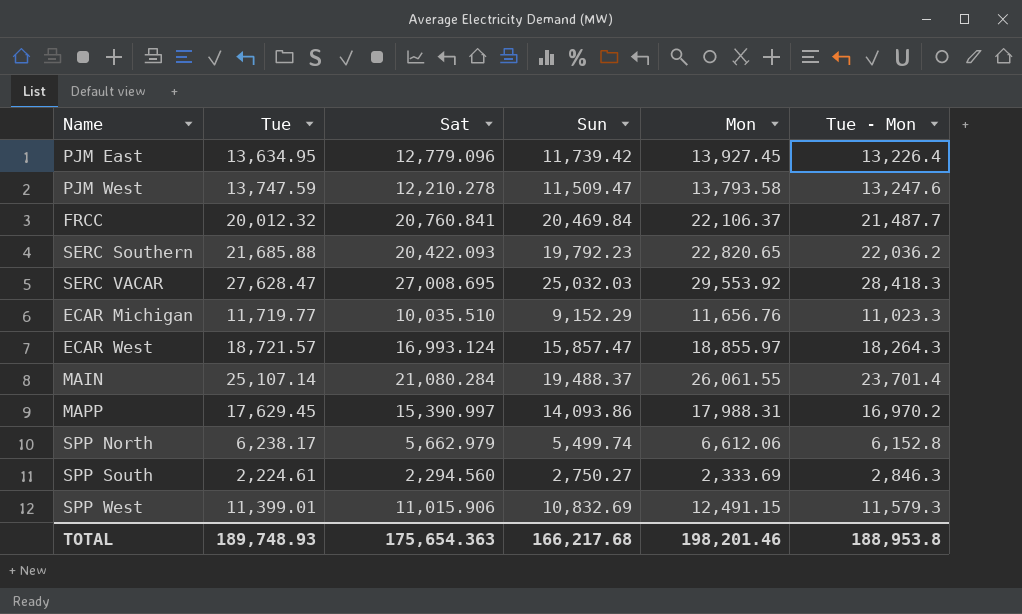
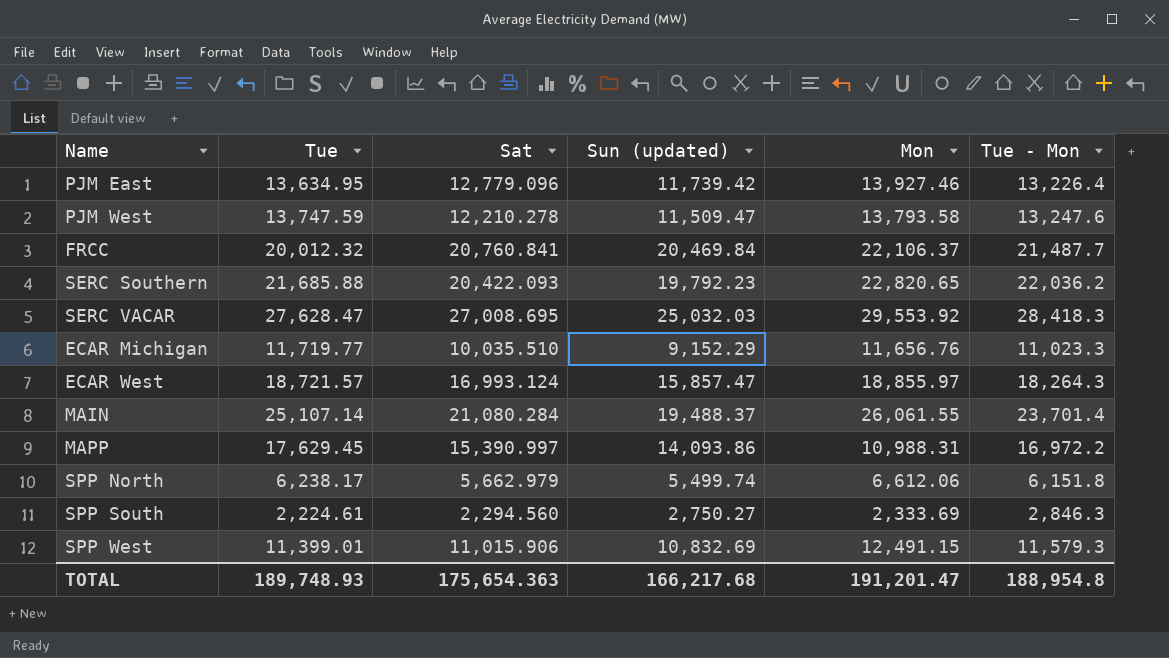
column name: Sun -> Sun (updated)
PJM East | Mon: 13,927.45 -> 13,927.46
MAPP | Mon: 17,988.31 -> 10,988.31
MAPP | Tue - Mon: 16,970.2 -> 16,972.2
SPP North | Tue - Mon: 6,152.8 -> 6,151.8
TOTAL | Mon: 198,201.46 -> 191,201.47
TOTAL | Tue - Mon: 188,953.8 -> 188,954.8

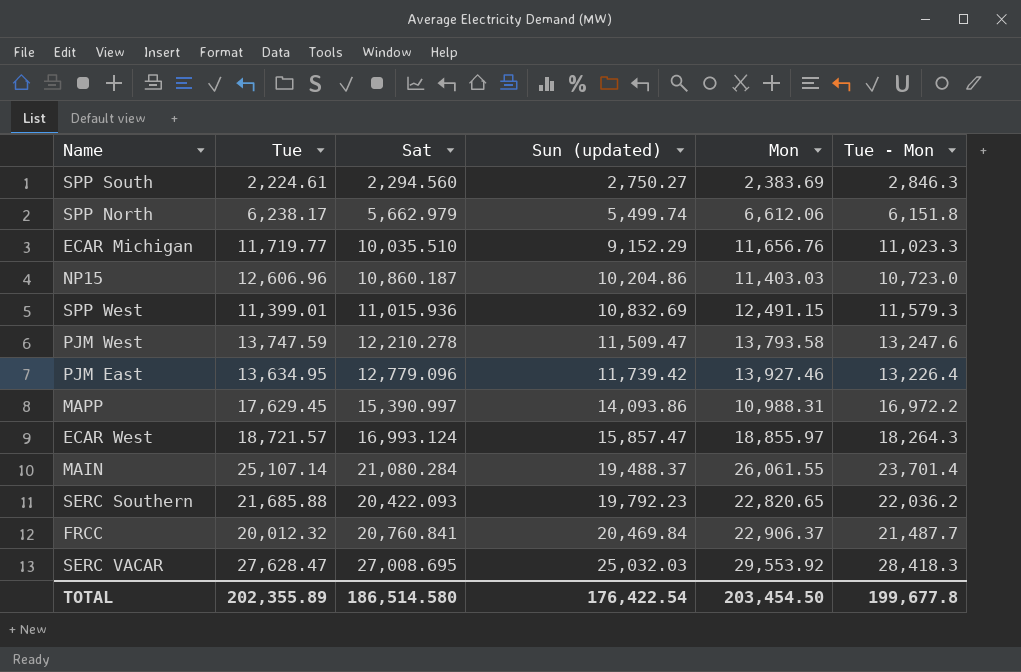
row order: none -> Sun (updated) ascending
SPP South | Mon: 2,333.69 -> 2,383.69
row NP15: none -> 12,606.96 | 10,860.187 | 10,204.86 | 11,403.03 | 10,723.0
SPP West | Sat: 11,015.906 -> 11,015.936
FRCC | Mon: 22,106.37 -> 22,906.37
TOTAL | Tue: 189,748.93 -> 202,355.89
TOTAL | Sat: 175,654.363 -> 186,514.580
TOTAL | Sun (updated): 166,217.68 -> 176,422.54
TOTAL | Mon: 191,201.47 -> 203,454.50
TOTAL | Tue - Mon: 188,954.8 -> 199,677.8

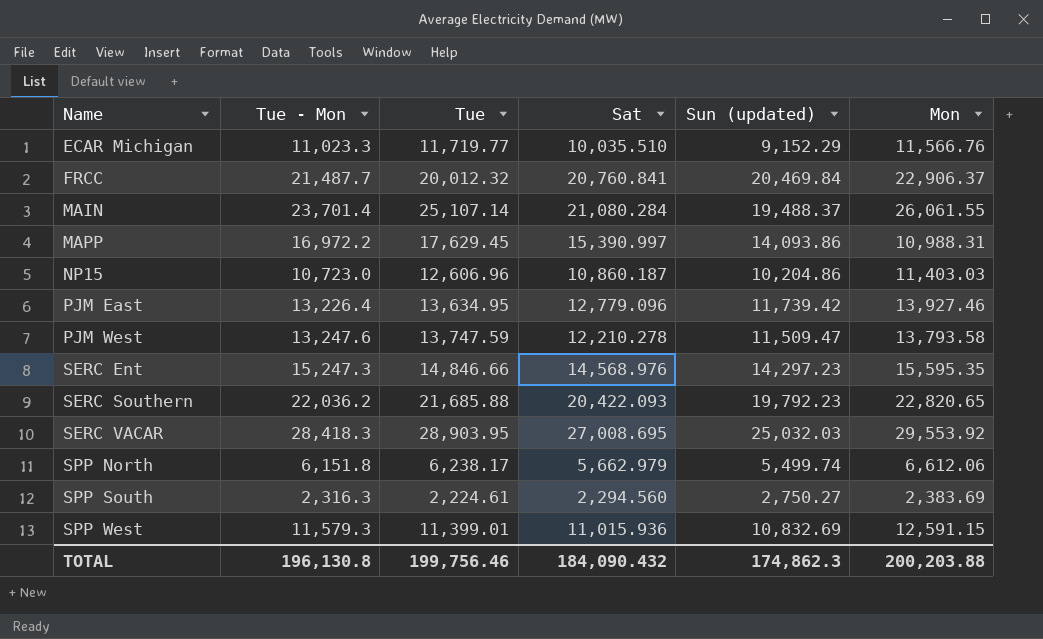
row order: Sun (updated) ascending -> Name ascending
column Tue - Mon | position: 6 -> 2
row ECAR West: 18,721.57 | 16,993.124 | 15,857.47 | 18,855.97 | 18,264.3 -> none
ECAR Michigan | Mon: 11,656.76 -> 11,566.76
row SERC Ent: none -> 15,247.3 | 14,846.66 | 14,568.976 | 14,297.23 | 15,595.35
SERC VACAR | Tue: 27,628.47 -> 28,903.95
SPP South | Tue - Mon: 2,846.3 -> 2,316.3
SPP West | Mon: 12,491.15 -> 12,591.15
TOTAL | Tue - Mon: 199,677.8 -> 196,130.8
TOTAL | Tue: 202,355.89 -> 199,756.46
TOTAL | Sat: 186,514.580 -> 184,090.432
TOTAL | Sun (updated): 176,422.54 -> 174,862.3
TOTAL | Mon: 203,454.50 -> 200,203.88

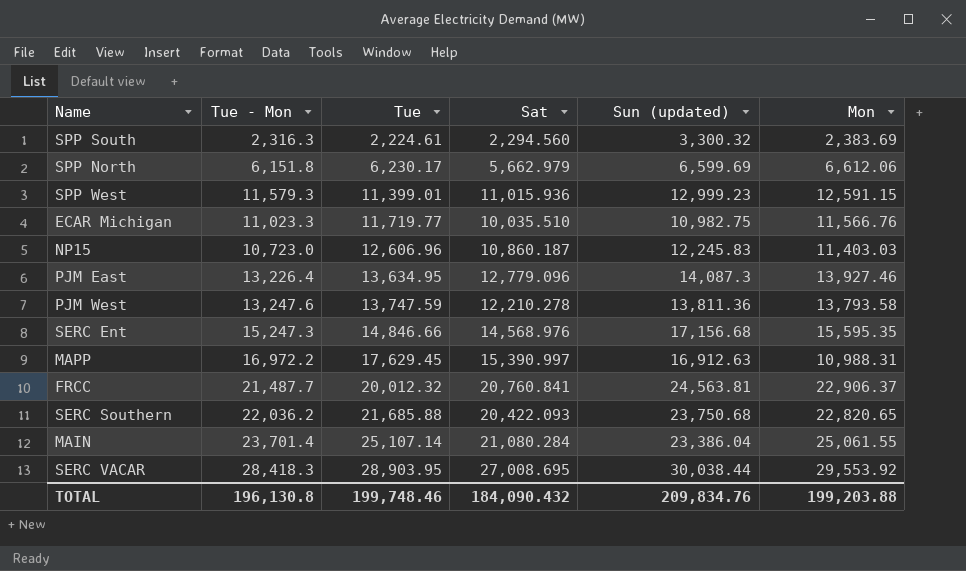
row order: Name ascending -> Tue ascending
SPP South | Sun (updated): 2,750.27 -> 3,300.32
SPP North | Tue: 6,238.17 -> 6,230.17
SPP North | Sun (updated): 5,499.74 -> 6,599.69
SPP West | Sun (updated): 10,832.69 -> 12,999.23
ECAR Michigan | Sun (updated): 9,152.29 -> 10,982.75
NP15 | Sun (updated): 10,204.86 -> 12,245.83
PJM East | Sun (updated): 11,739.42 -> 14,087.3
PJM West | Sun (updated): 11,509.47 -> 13,811.36
SERC Ent | Sun (updated): 14,297.23 -> 17,156.68
MAPP | Sun (updated): 14,093.86 -> 16,912.63
FRCC | Sun (updated): 20,469.84 -> 24,563.81
SERC Southern | Sun (updated): 19,792.23 -> 23,750.68
MAIN | Sun (updated): 19,488.37 -> 23,386.04
MAIN | Mon: 26,061.55 -> 25,061.55
SERC VACAR | Sun (updated): 25,032.03 -> 30,038.44
TOTAL | Tue: 199,756.46 -> 199,748.46
TOTAL | Sun (updated): 174,862.3 -> 209,834.76
TOTAL | Mon: 200,203.88 -> 199,203.88

